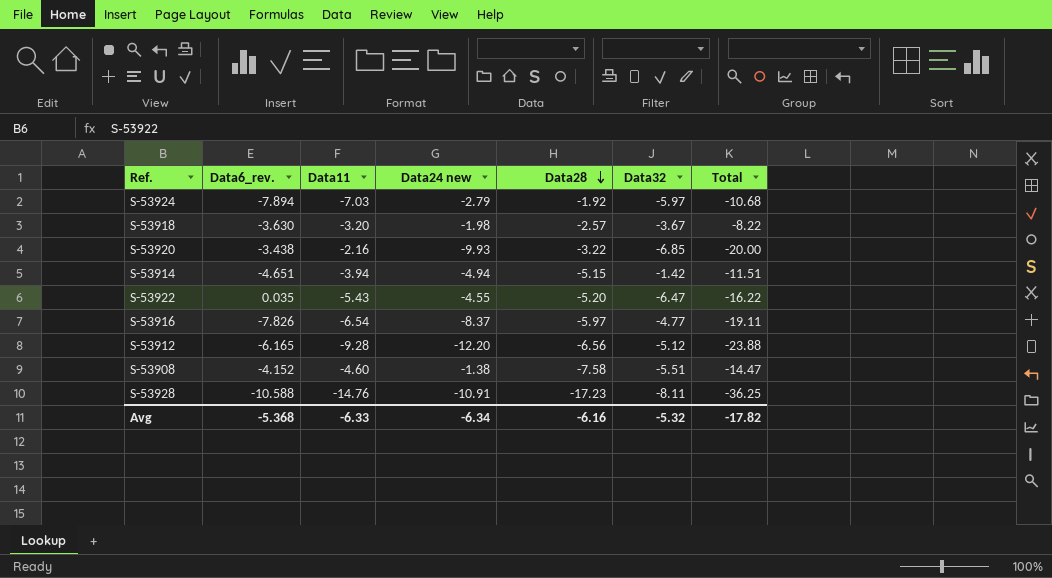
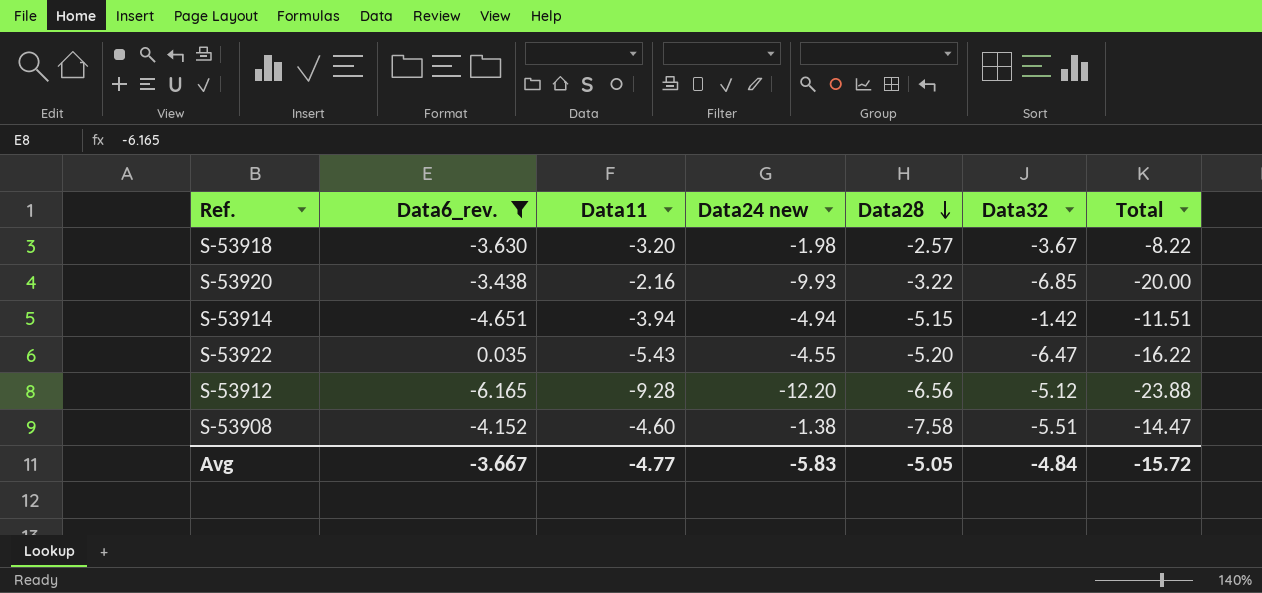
filter: none -> Data6_rev. >= -6.165
Avg | Data6_rev.: -5.368 -> -3.667
Avg | Data11: -6.33 -> -4.77
Avg | Data24 new: -6.34 -> -5.83
Avg | Data28: -6.16 -> -5.05
Avg | Data32: -5.32 -> -4.84
Avg | Total: -17.82 -> -15.72

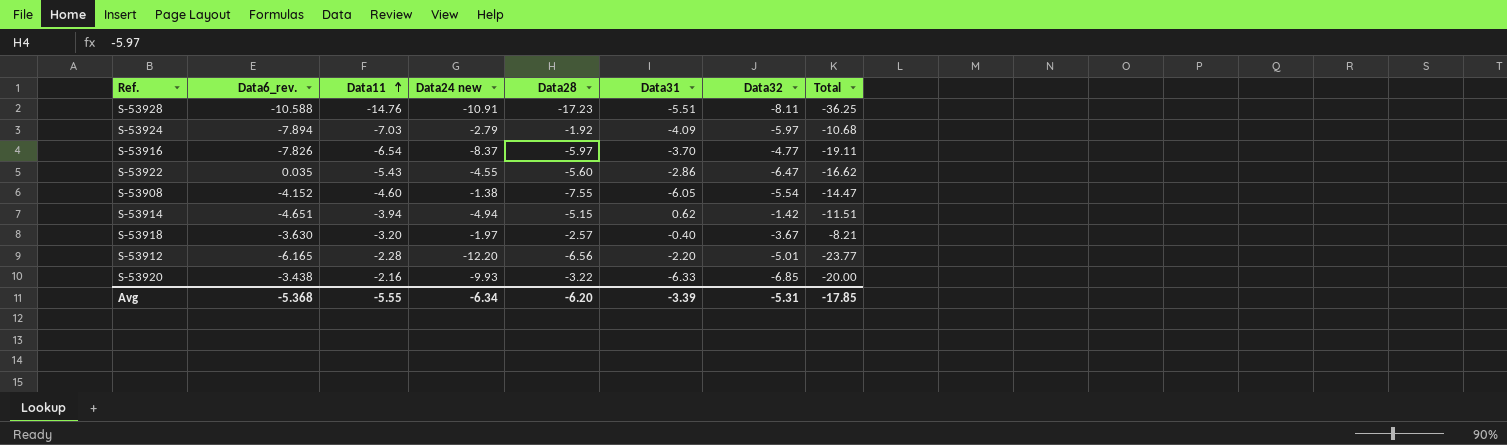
filter: Data6_rev. >= -6.165 -> none
row order: Data28 descending -> Data11 ascending
column Data31 | position: none -> 6
S-53922 | Data28: -5.20 -> -5.60
S-53922 | Total: -16.22 -> -16.62
S-53908 | Data28: -7.58 -> -7.55
S-53908 | Data32: -5.51 -> -5.54
S-53918 | Data24 new: -1.98 -> -1.97
S-53918 | Total: -8.22 -> -8.21
S-53912 | Data11: -9.28 -> -2.28
S-53912 | Data32: -5.12 -> -5.01
S-53912 | Total: -23.88 -> -23.77
Avg | Data6_rev.: -3.667 -> -5.368
Avg | Data11: -4.77 -> -5.55
Avg | Data24 new: -5.83 -> -6.34
Avg | Data28: -5.05 -> -6.20
Avg | Data32: -4.84 -> -5.31
Avg | Total: -15.72 -> -17.85

